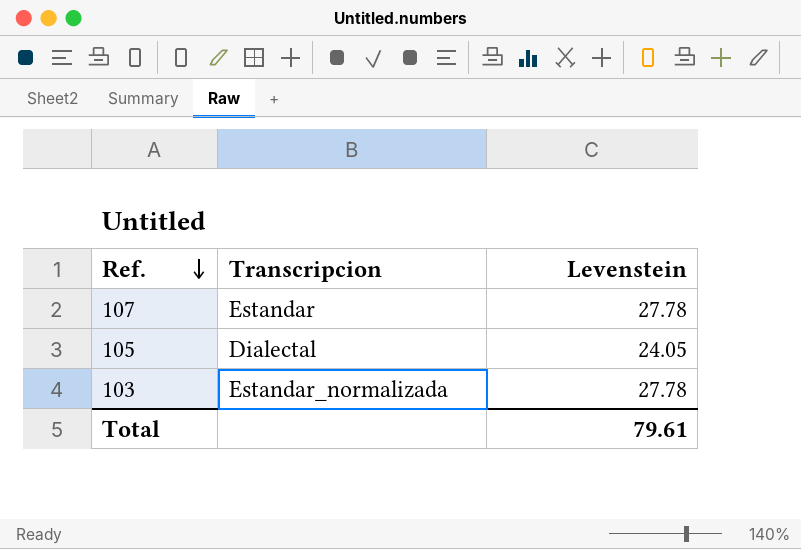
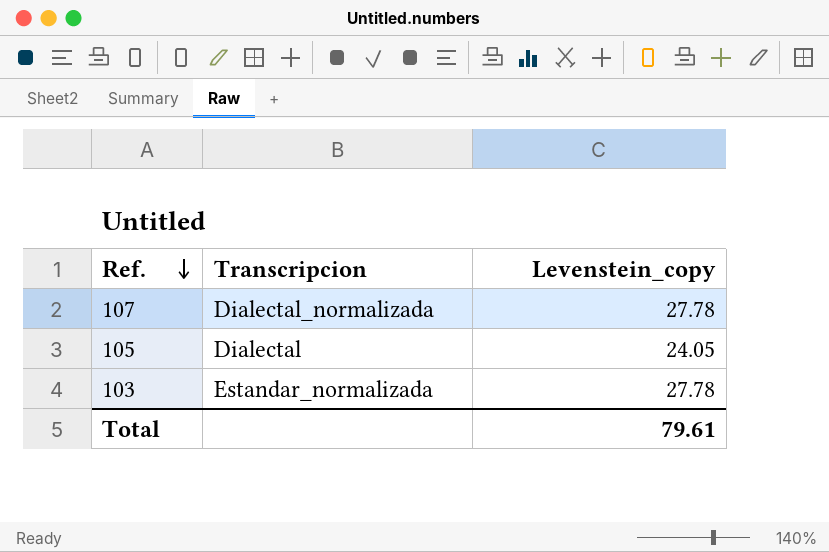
column name: Levenstein -> Levenstein_copy
107 | Transcripcion: Estandar -> Dialectal_normalizada

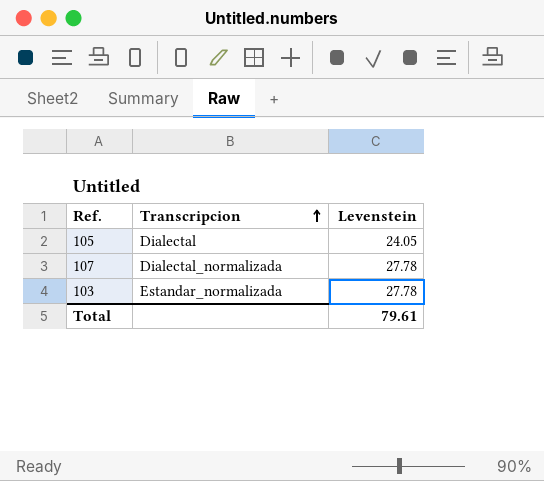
row order: Ref. descending -> Transcripcion ascending
column name: Levenstein_copy -> Levenstein

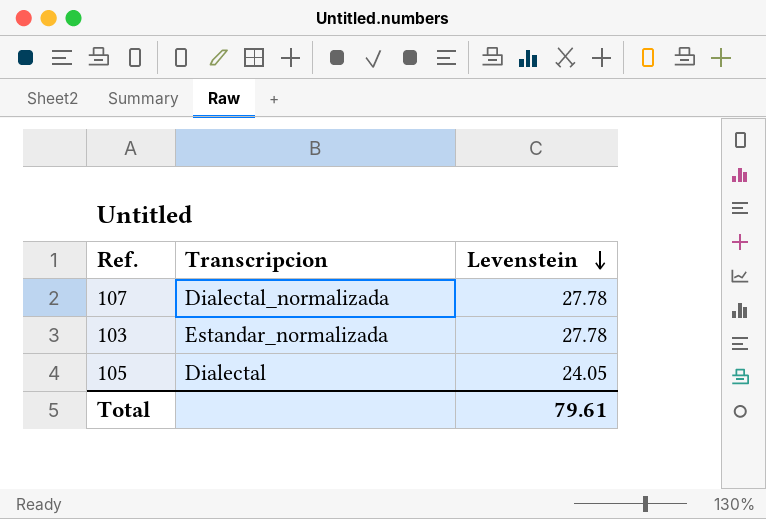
row order: Transcripcion ascending -> Levenstein descending

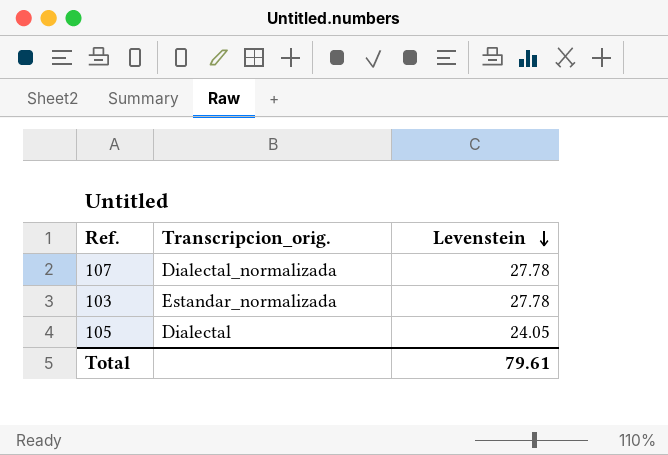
column name: Transcripcion -> Transcripcion_orig.

